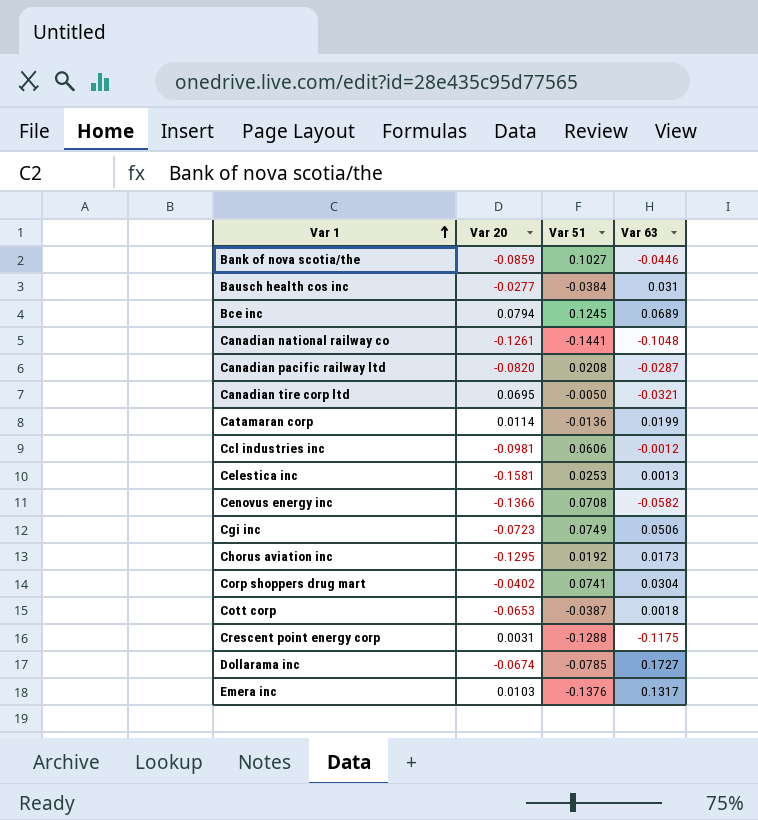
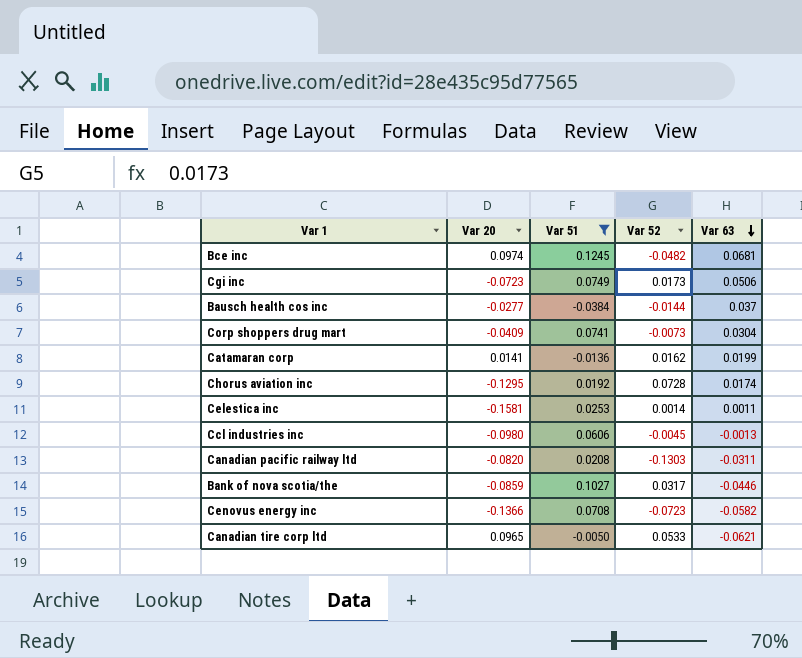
filter: none -> Var 51 >= -0.0384
row order: Var 1 ascending -> Var 63 descending
column Var 52 | position: none -> 4
Bce inc | Var 20: 0.0794 -> 0.0974
Bce inc | Var 63: 0.0689 -> 0.0681
Bausch health cos inc | Var 63: 0.031 -> 0.037
Corp shoppers drug mart | Var 20: -0.0402 -> -0.0409
Catamaran corp | Var 20: 0.0114 -> 0.0141
Chorus aviation inc | Var 63: 0.0173 -> 0.0174
Celestica inc | Var 63: 0.0013 -> 0.0011
Ccl industries inc | Var 20: -0.0981 -> -0.0980
Ccl industries inc | Var 63: -0.0012 -> -0.0013
Canadian pacific railway ltd | Var 63: -0.0287 -> -0.0311
Canadian tire corp ltd | Var 20: 0.0695 -> 0.0965
Canadian tire corp ltd | Var 63: -0.0321 -> -0.0621

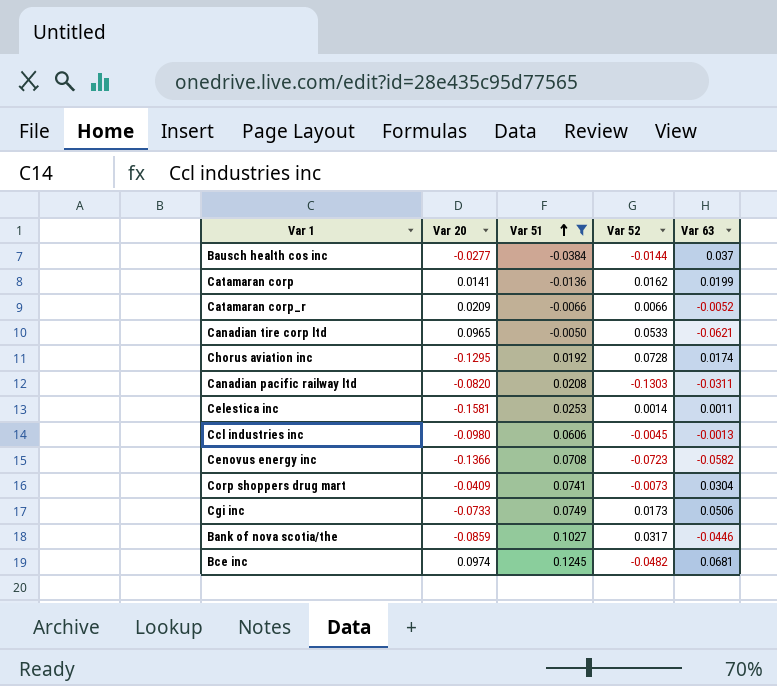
row order: Var 63 descending -> Var 51 ascending
row Catamaran corp_r: none -> 0.0209 | -0.0066 | 0.0066 | -0.0052
Cgi inc | Var 20: -0.0723 -> -0.0733

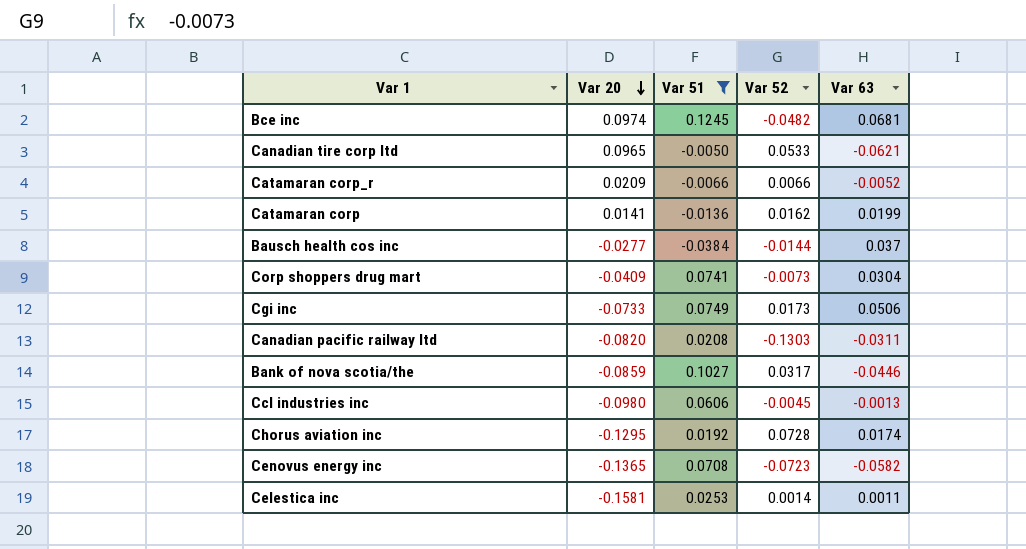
row order: Var 51 ascending -> Var 20 descending
Cenovus energy inc | Var 20: -0.1366 -> -0.1365

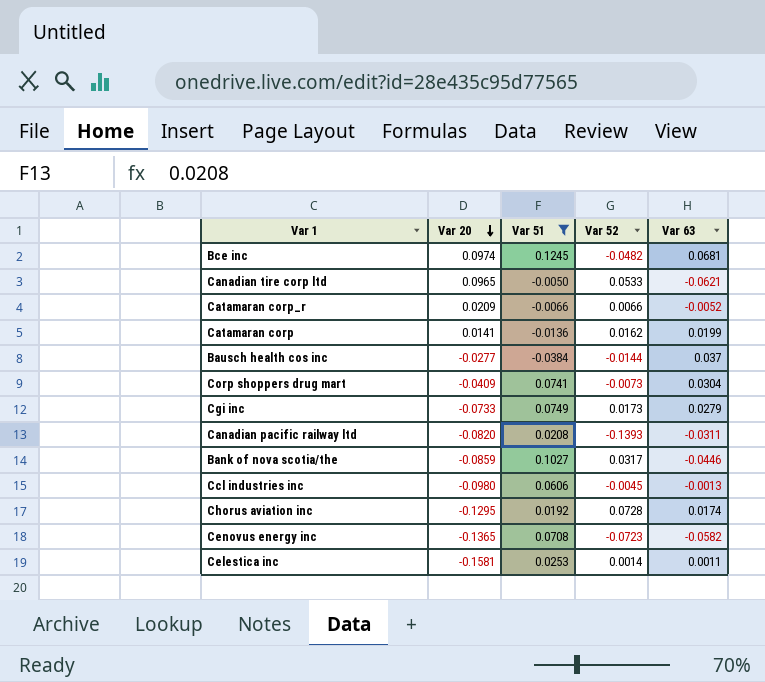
Cgi inc | Var 63: 0.0506 -> 0.0279
Canadian pacific railway ltd | Var 52: -0.1303 -> -0.1393

